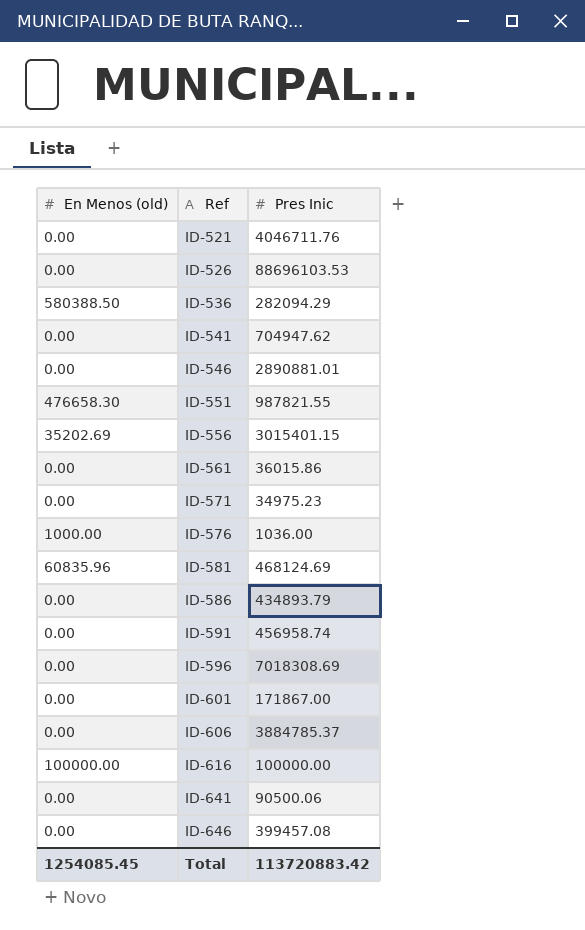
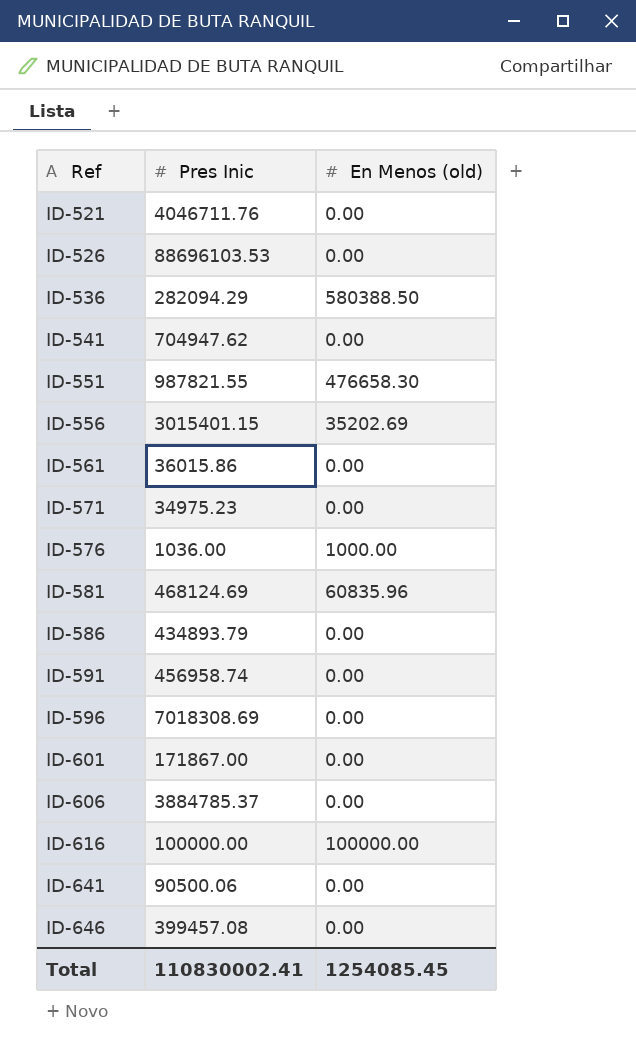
column En Menos (old) | position: 1 -> 3
row ID-546: 0.00 | 2890881.01 -> none
Total | Pres Inic: 113720883.42 -> 110830002.41

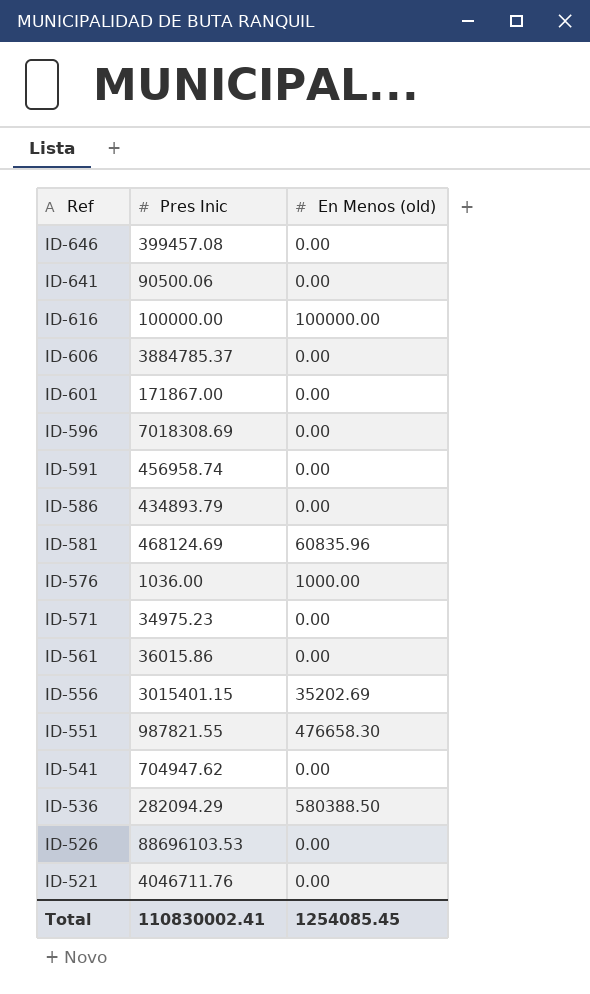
row order: Ref ascending -> Ref descending

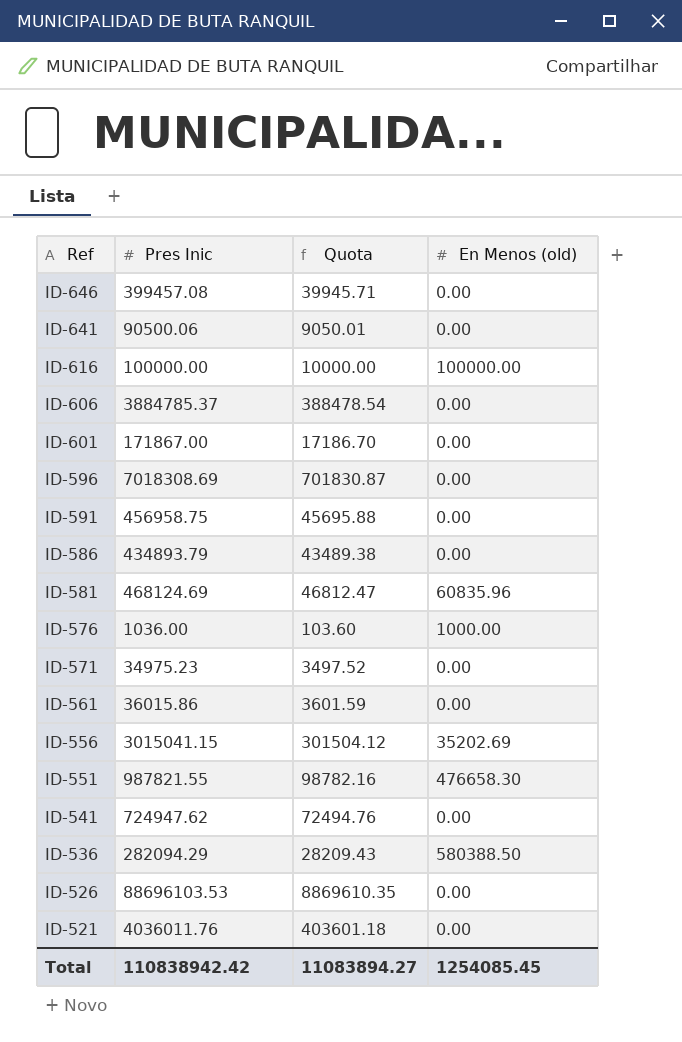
column Quota | formula: none -> [Pres Inic] * 0.1
ID-591 | Pres Inic: 456958.74 -> 456958.75
ID-556 | Pres Inic: 3015401.15 -> 3015041.15
ID-541 | Pres Inic: 704947.62 -> 724947.62
ID-521 | Pres Inic: 4046711.76 -> 4036011.76
Total | Pres Inic: 110830002.41 -> 110838942.42

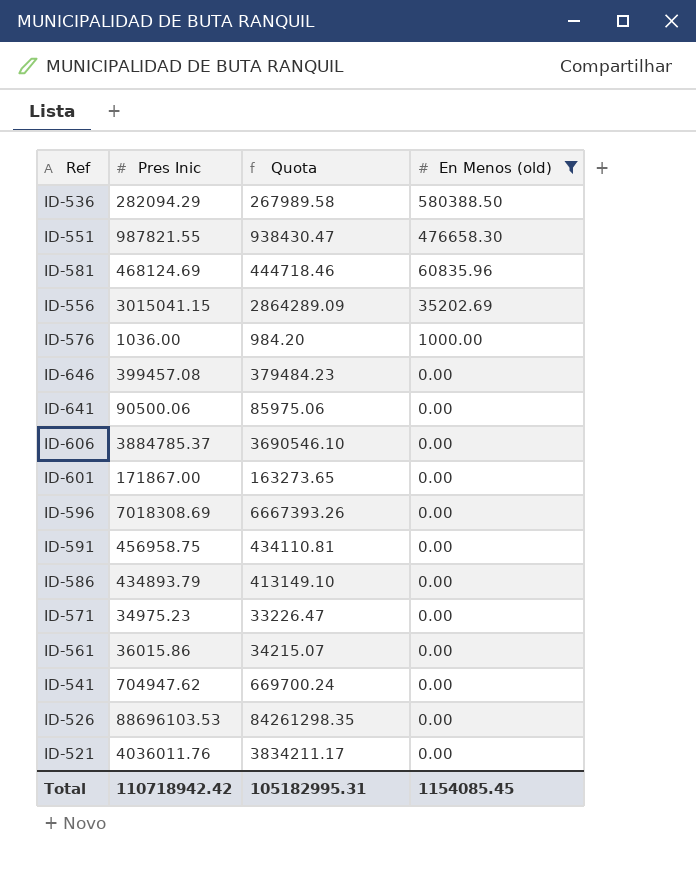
filter: none -> En Menos (old) != 100000.00
row order: Ref descending -> En Menos (old) descending
column Quota | formula: [Pres Inic] * 0.1 -> [Pres Inic] * 0.95
ID-541 | Pres Inic: 724947.62 -> 704947.62
Total | Pres Inic: 110838942.42 -> 110718942.42
Total | Quota: 11083894.27 -> 105182995.31
Total | En Menos (old): 1254085.45 -> 1154085.45

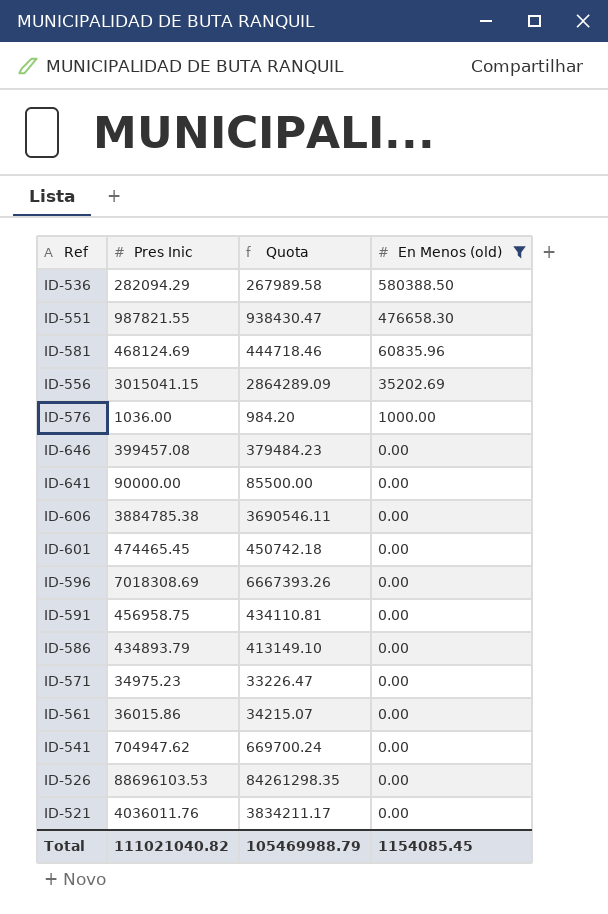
ID-641 | Pres Inic: 90500.06 -> 90000.00
ID-641 | Quota: 85975.06 -> 85500.00
ID-606 | Pres Inic: 3884785.37 -> 3884785.38
ID-606 | Quota: 3690546.10 -> 3690546.11
ID-601 | Pres Inic: 171867.00 -> 474465.45
ID-601 | Quota: 163273.65 -> 450742.18
Total | Pres Inic: 110718942.42 -> 111021040.82
Total | Quota: 105182995.31 -> 105469988.79

